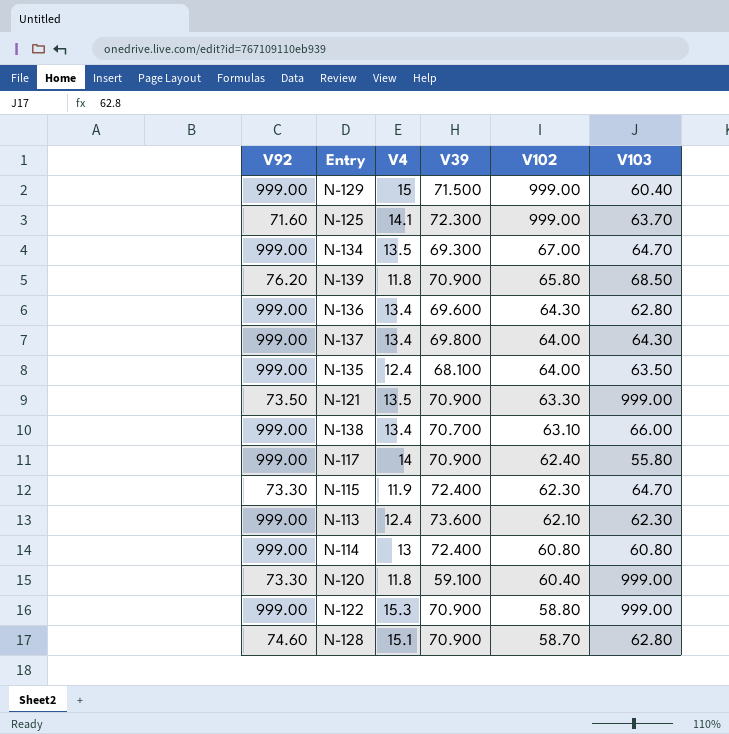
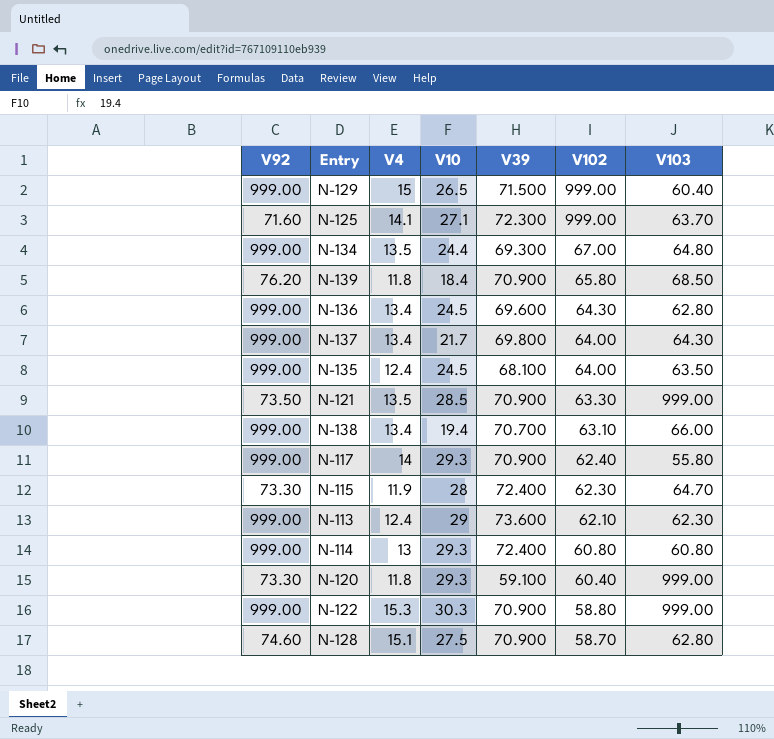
column V10 | position: none -> 4
N-134 | V103: 64.70 -> 64.80

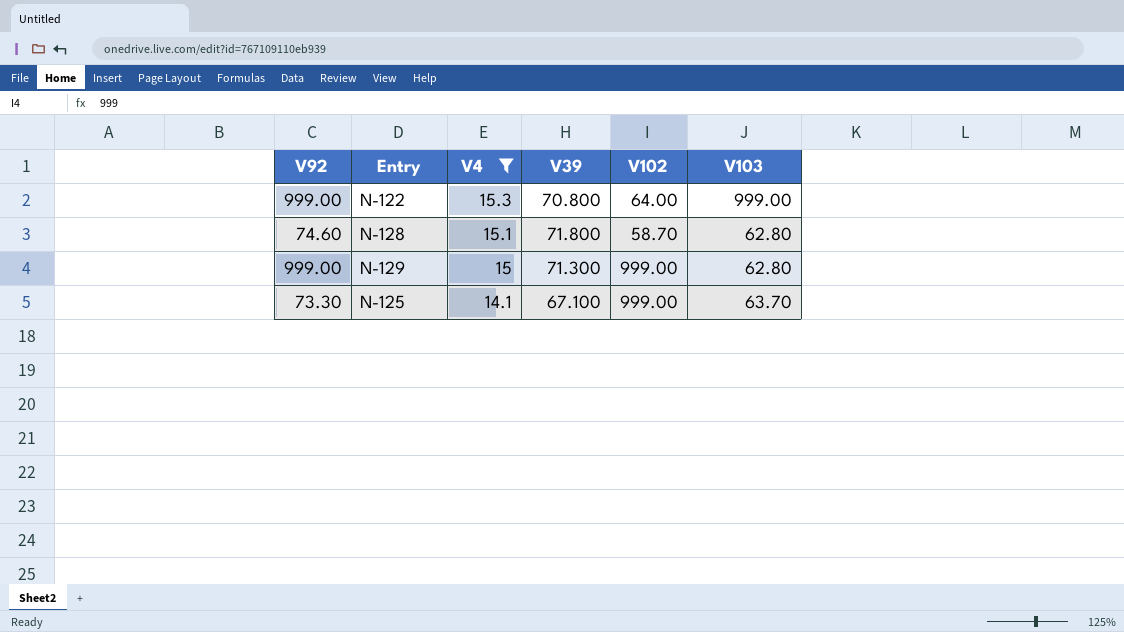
filter: none -> V4 >= 14.1
row order: V102 descending -> V4 descending
column V10 | position: 4 -> none
N-122 | V39: 70.900 -> 70.800
N-122 | V102: 58.80 -> 64.00
N-128 | V39: 70.900 -> 71.800
N-129 | V39: 71.500 -> 71.300
N-129 | V103: 60.40 -> 62.80
N-125 | V92: 71.60 -> 73.30
N-125 | V39: 72.300 -> 67.100

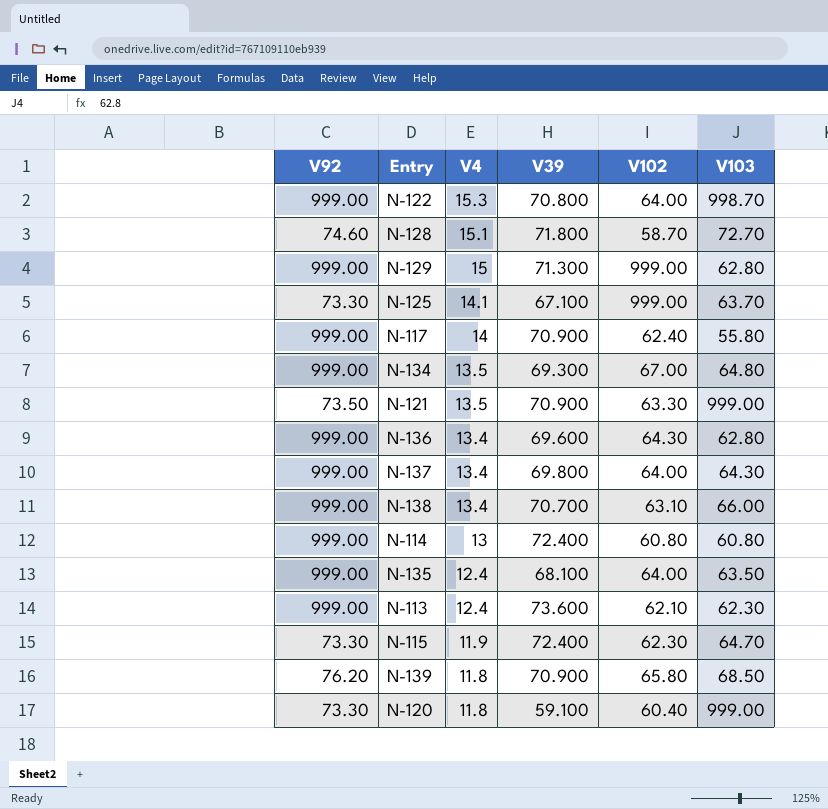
filter: V4 >= 14.1 -> none
N-122 | V103: 999.00 -> 998.70
N-128 | V103: 62.80 -> 72.70

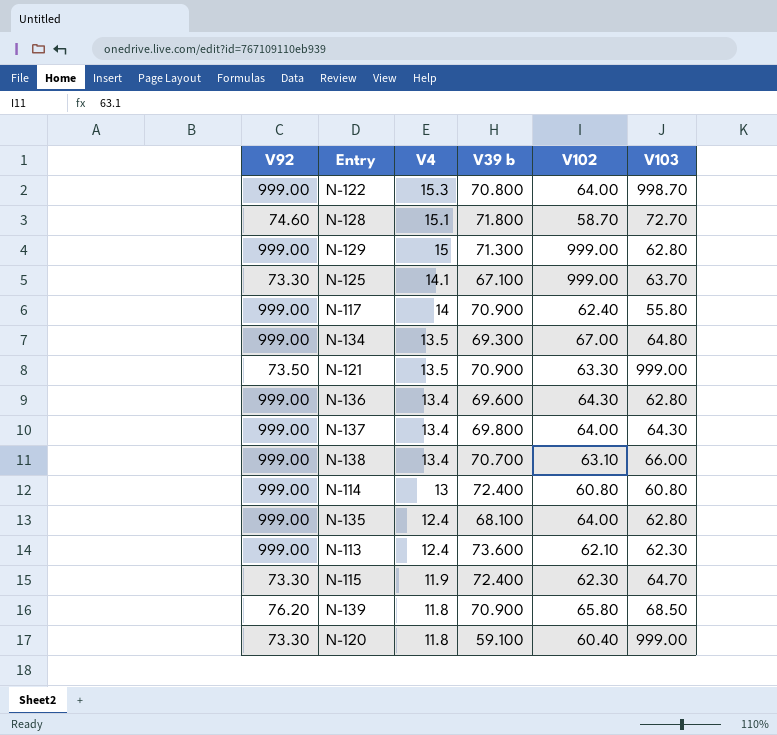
column name: V39 -> V39 b
N-135 | V103: 63.50 -> 62.80

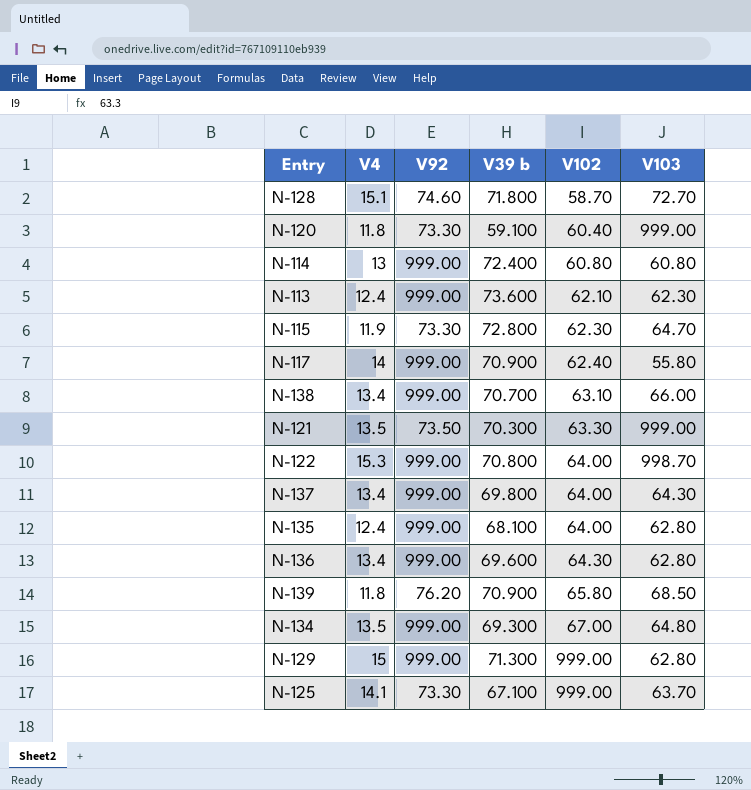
row order: V4 descending -> V102 ascending
column V92 | position: 1 -> 3
N-115 | V39 b: 72.400 -> 72.800
N-121 | V39 b: 70.900 -> 70.300

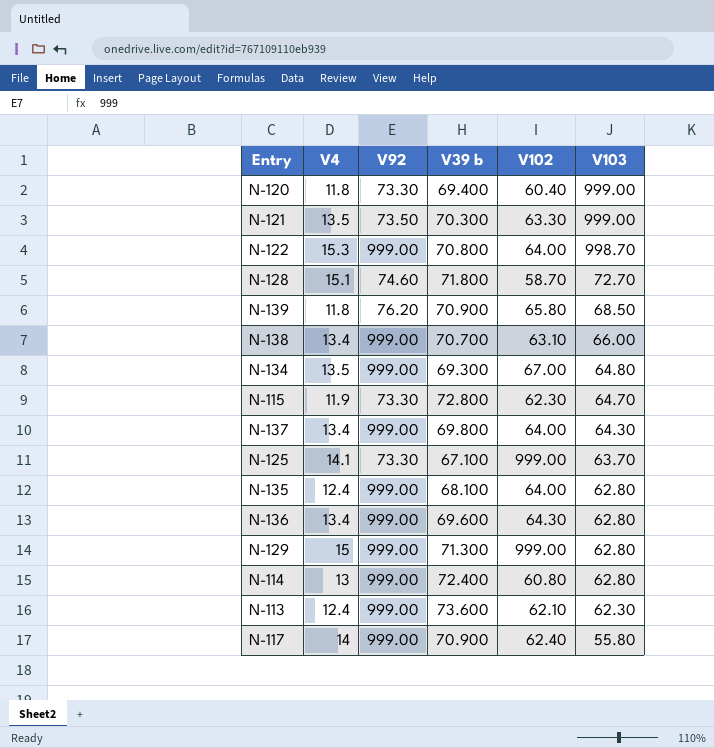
row order: V102 ascending -> V103 descending
N-120 | V39 b: 59.100 -> 69.400
N-114 | V103: 60.80 -> 62.80

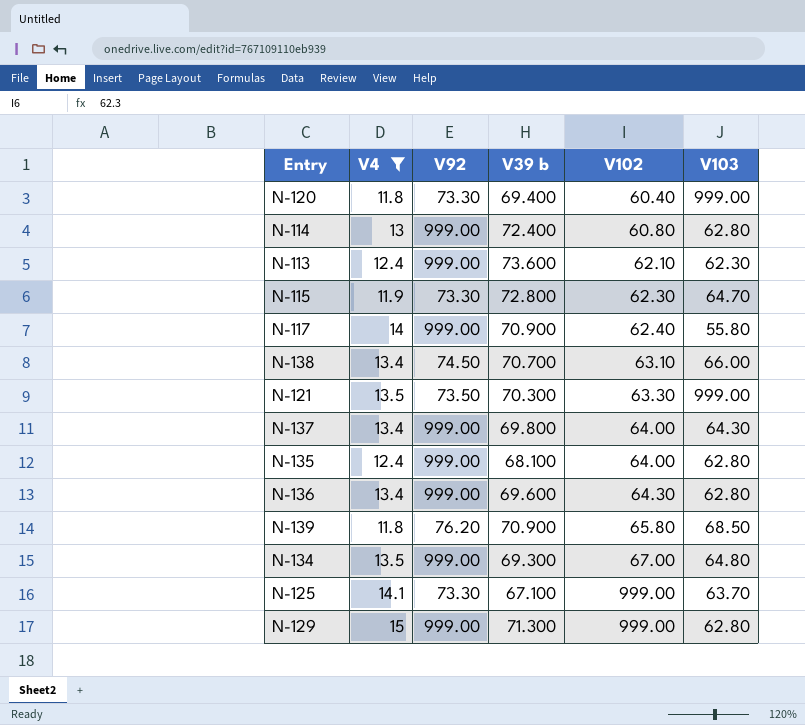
filter: none -> V4 <= 15
row order: V103 descending -> V102 ascending
N-138 | V92: 999.00 -> 74.50

